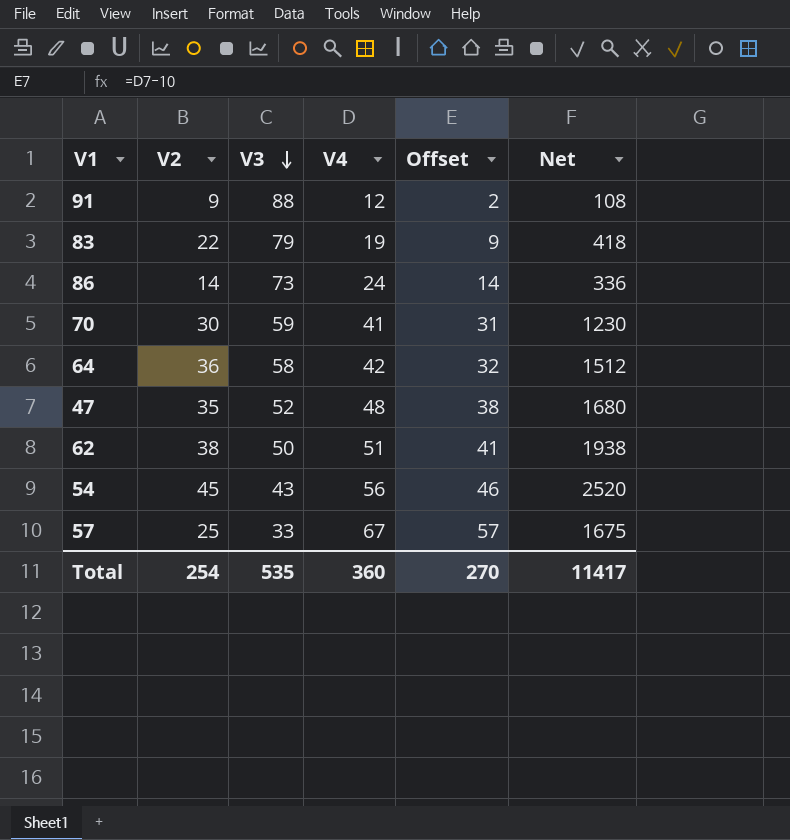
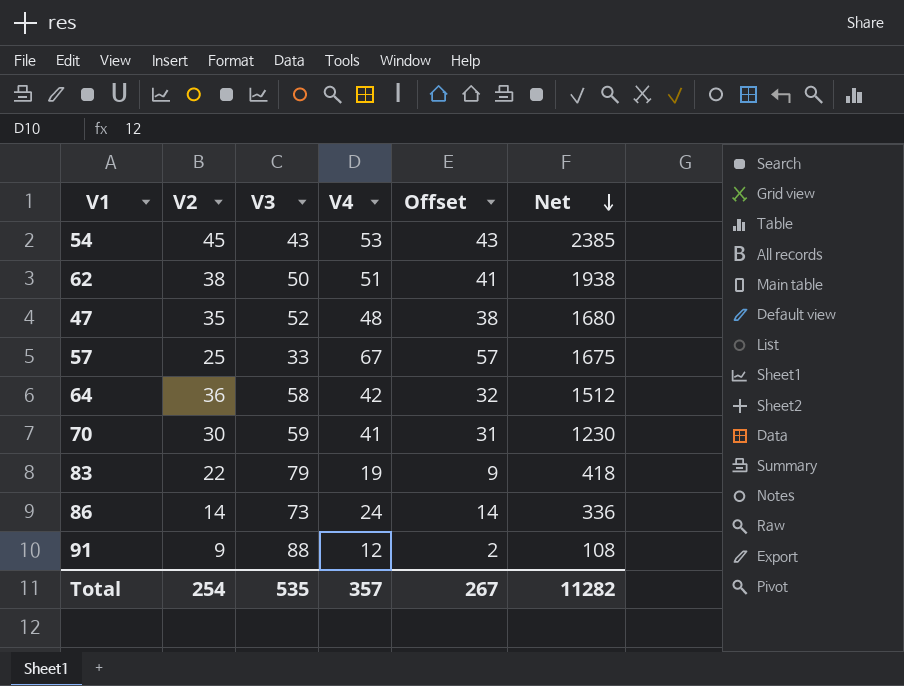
row order: V3 descending -> Net descending
54 | V4: 56 -> 53
54 | Offset: 46 -> 43
54 | Net: 2520 -> 2385
Total | V4: 360 -> 357
Total | Offset: 270 -> 267
Total | Net: 11417 -> 11282

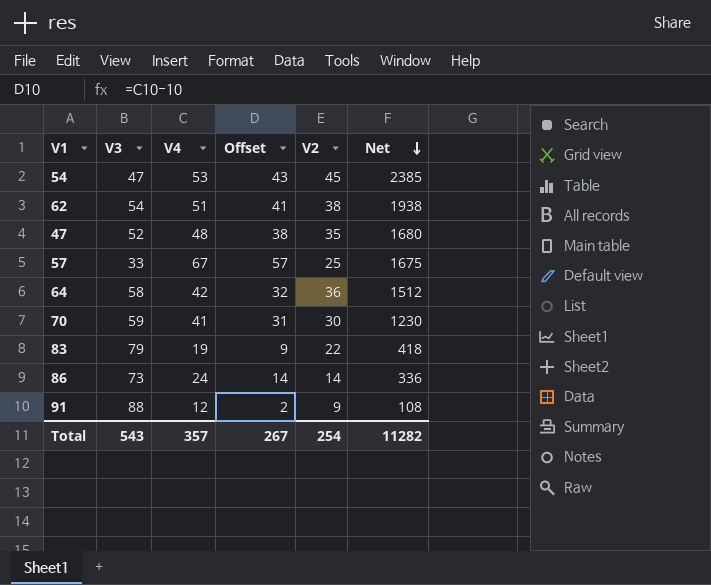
column V2 | position: 2 -> 5
54 | V3: 43 -> 47
62 | V3: 50 -> 54
Total | V3: 535 -> 543

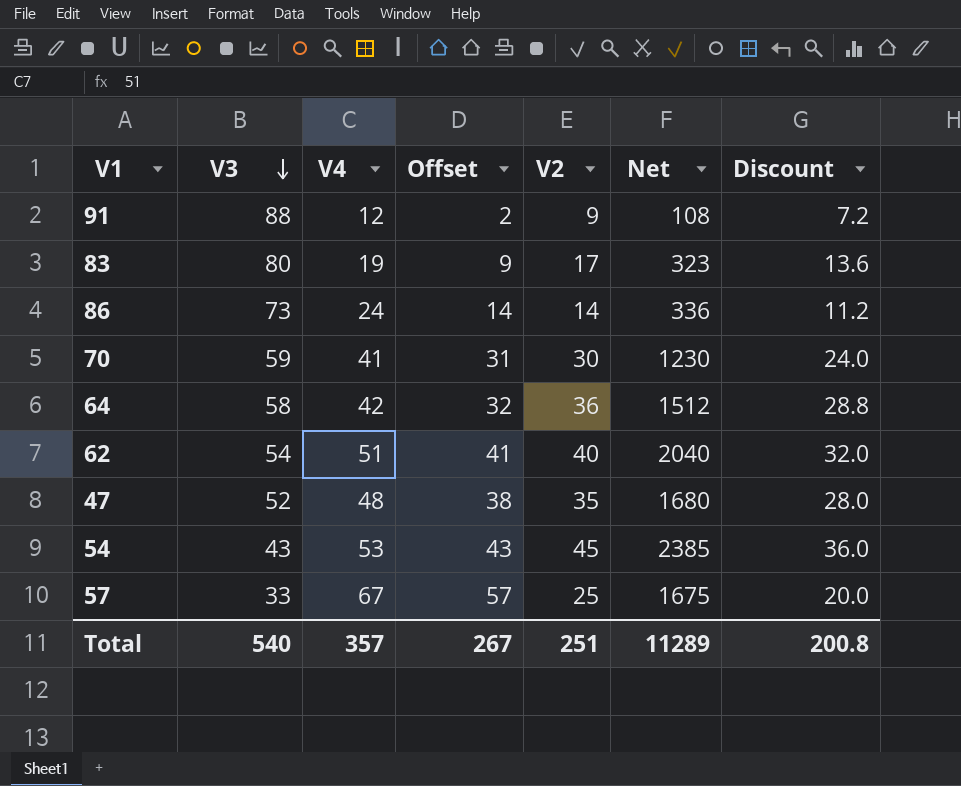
row order: Net descending -> V3 descending
column Discount | formula: none -> [V2] * 0.8
83 | V3: 79 -> 80
83 | V2: 22 -> 17
83 | Net: 418 -> 323
62 | V2: 38 -> 40
62 | Net: 1938 -> 2040
54 | V3: 47 -> 43
Total | V3: 543 -> 540
Total | V2: 254 -> 251
Total | Net: 11282 -> 11289

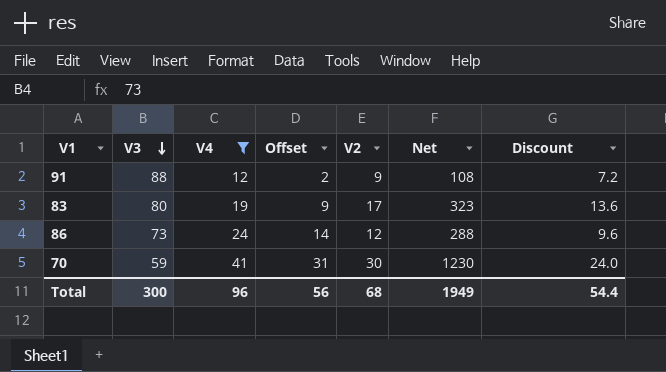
filter: none -> V4 <= 41
86 | V2: 14 -> 12
86 | Net: 336 -> 288
86 | Discount: 11.2 -> 9.6
Total | V3: 540 -> 300
Total | V4: 357 -> 96
Total | Offset: 267 -> 56
Total | V2: 251 -> 68
Total | Net: 11289 -> 1949
Total | Discount: 200.8 -> 54.4

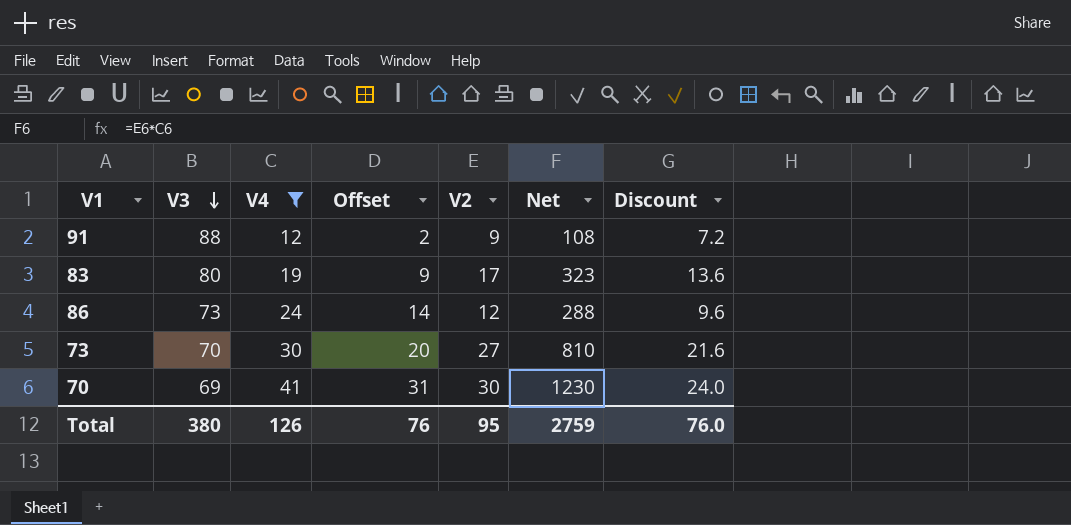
row 73: none -> 70 | 30 | 20 | 27 | 810 | 21.6
70 | V3: 59 -> 69
Total | V3: 300 -> 380
Total | V4: 96 -> 126
Total | Offset: 56 -> 76
Total | V2: 68 -> 95
Total | Net: 1949 -> 2759
Total | Discount: 54.4 -> 76.0

